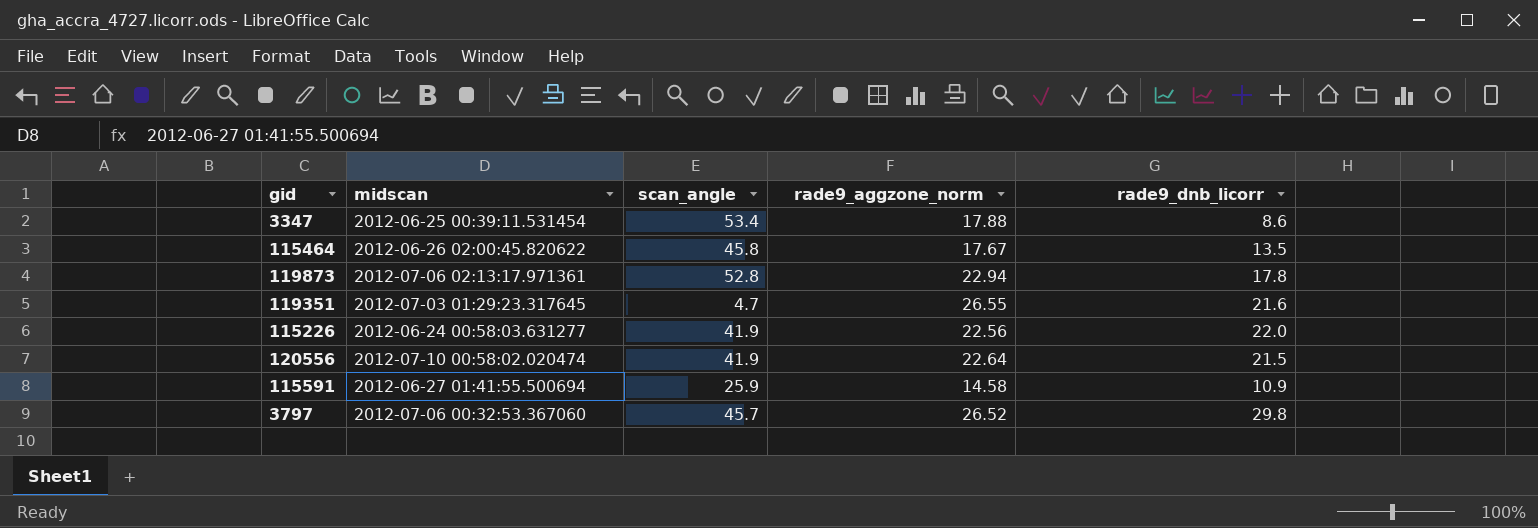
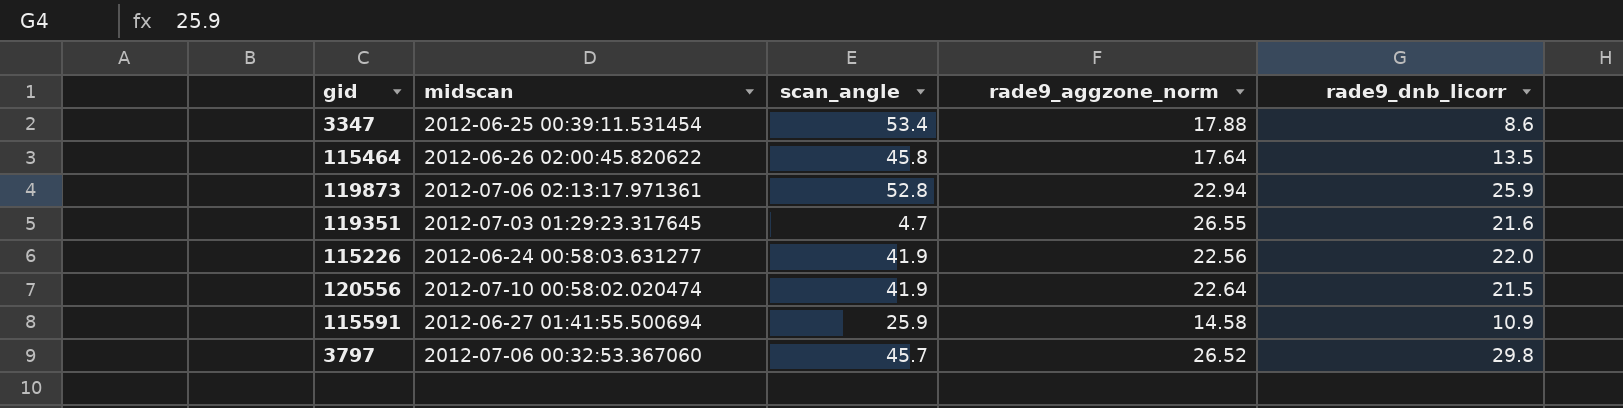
115464 | rade9_aggzone_norm: 17.67 -> 17.64
119873 | rade9_dnb_licorr: 17.8 -> 25.9

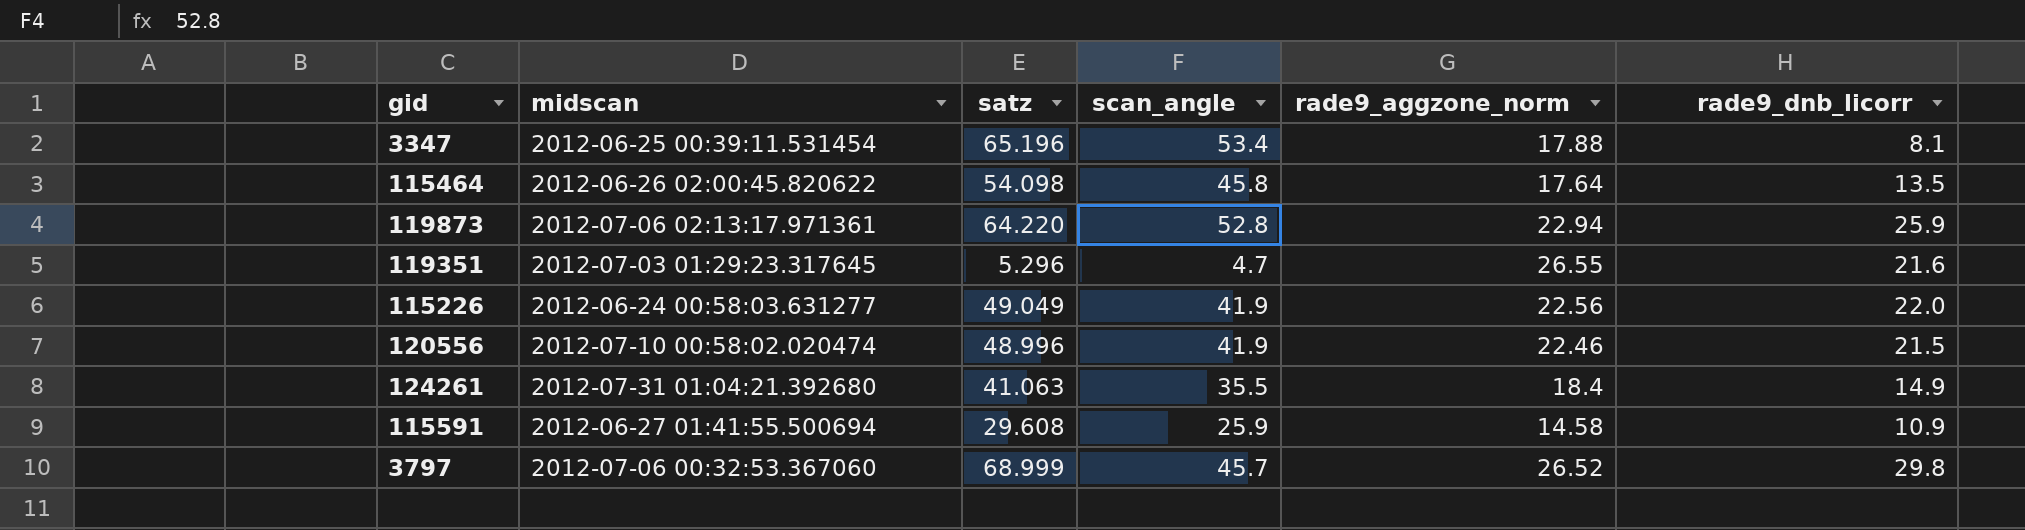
column satz | position: none -> 3
3347 | rade9_dnb_licorr: 8.6 -> 8.1
120556 | rade9_aggzone_norm: 22.64 -> 22.46
row 124261: none -> 2012-07-31 01:04:21.392680 | 41.063 | 35.5 | 18.4 | 14.9

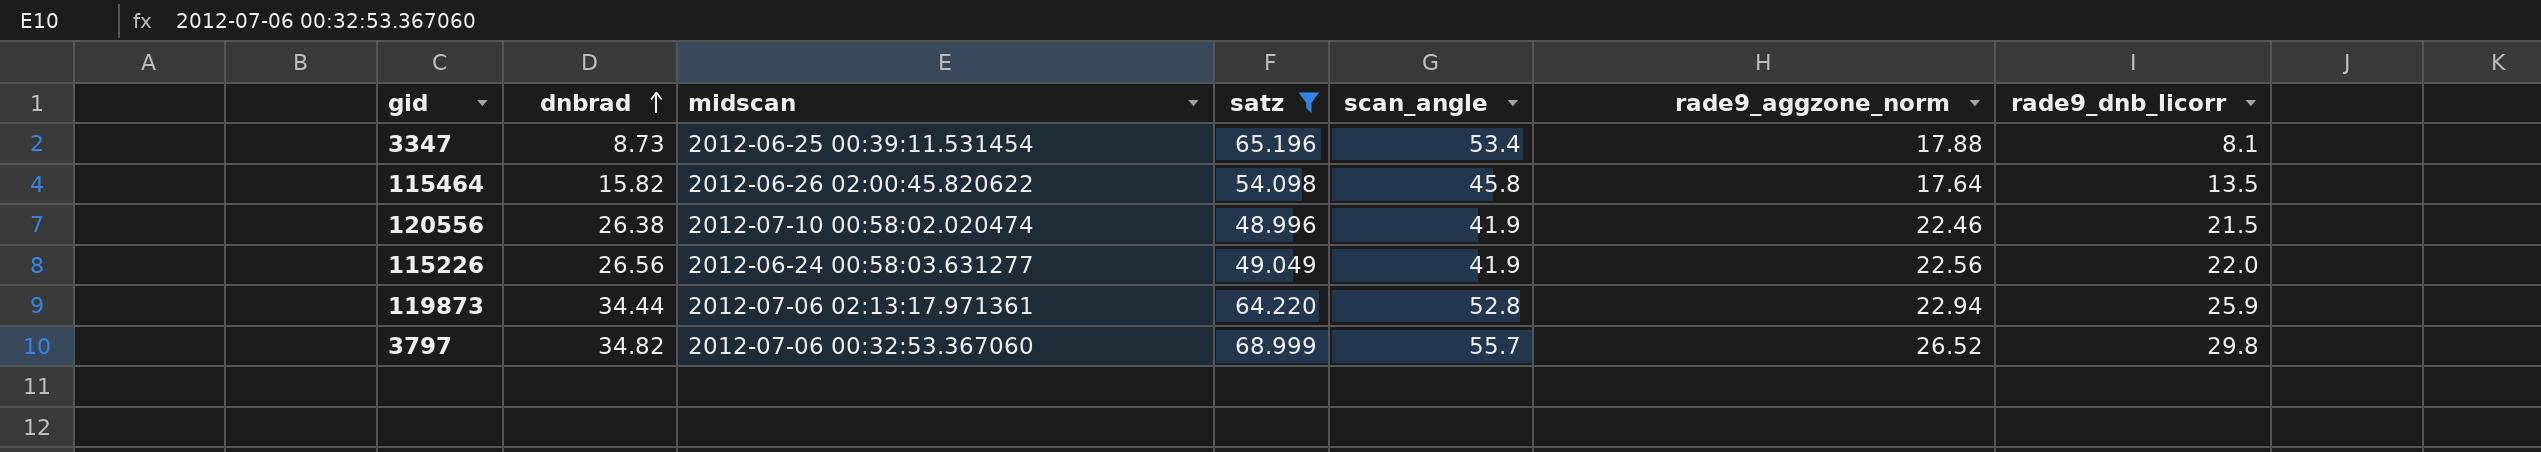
filter: none -> satz >= 48.996
row order: none -> dnbrad ascending
column dnbrad | position: none -> 2
3797 | scan_angle: 45.7 -> 55.7

